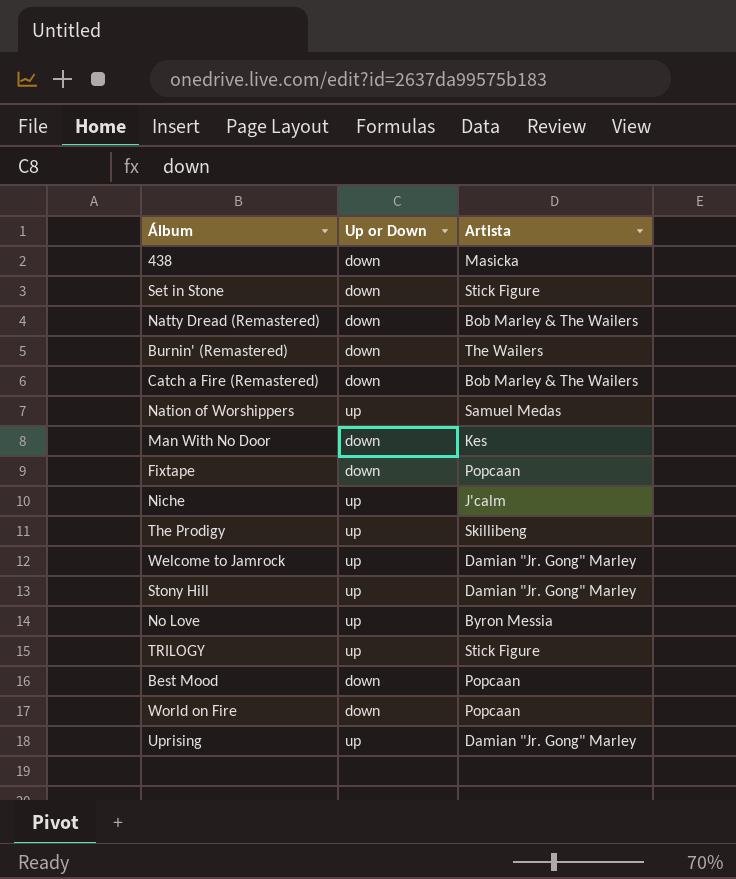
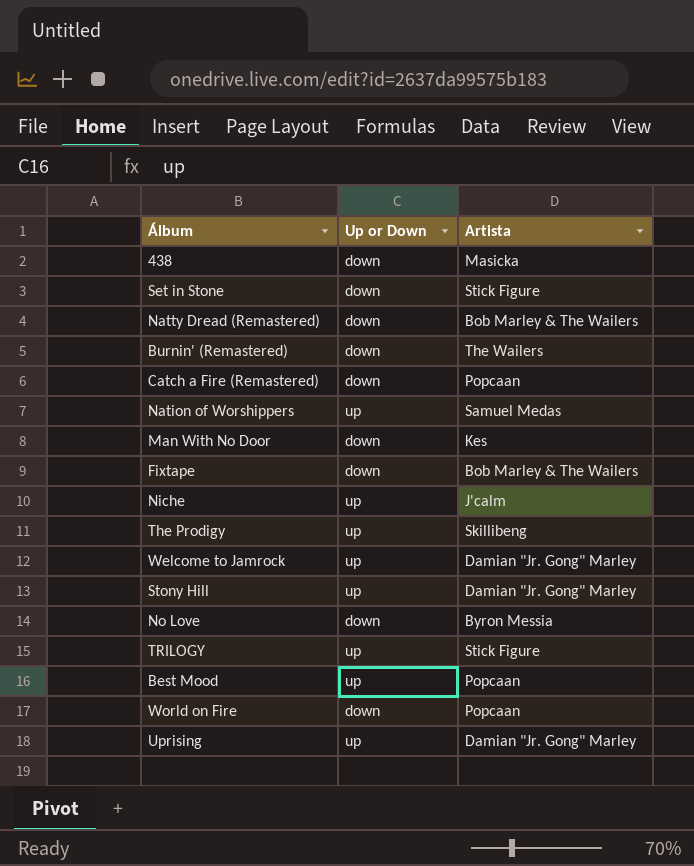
Catch a Fire (Remastered) | Artista: Bob Marley & The Wailers -> Popcaan
Fixtape | Artista: Popcaan -> Bob Marley & The Wailers
No Love | Up or Down: up -> down
Best Mood | Up or Down: down -> up

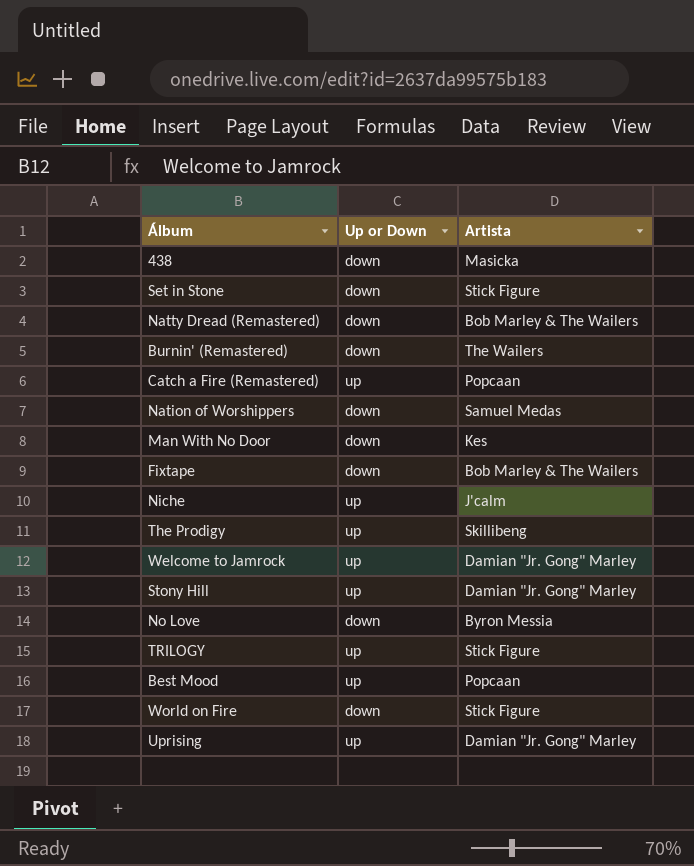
Catch a Fire (Remastered) | Up or Down: down -> up
Nation of Worshippers | Up or Down: up -> down
World on Fire | Artista: Popcaan -> Stick Figure

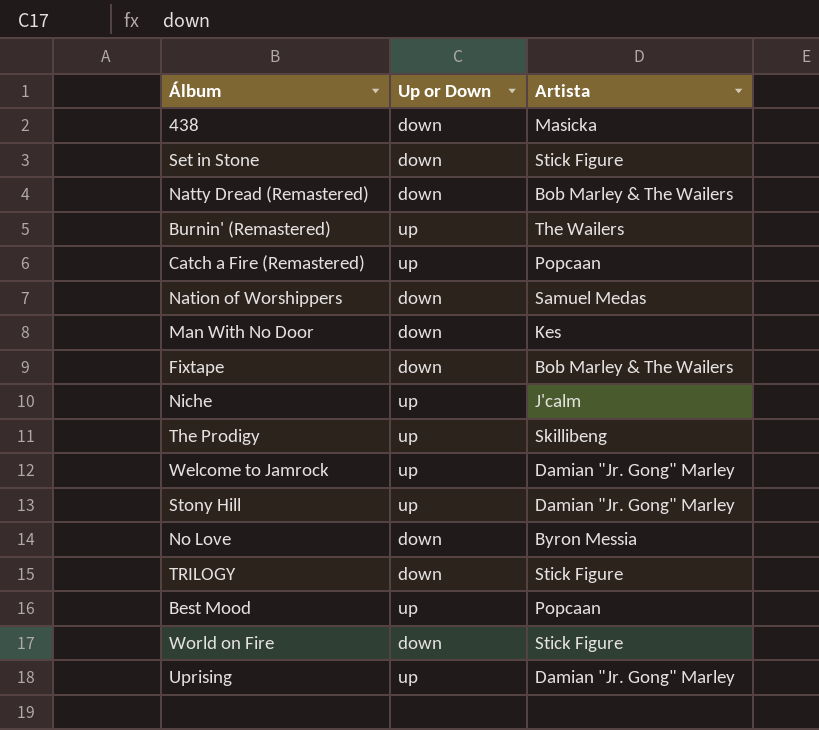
Burnin' (Remastered) | Up or Down: down -> up
TRILOGY | Up or Down: up -> down

